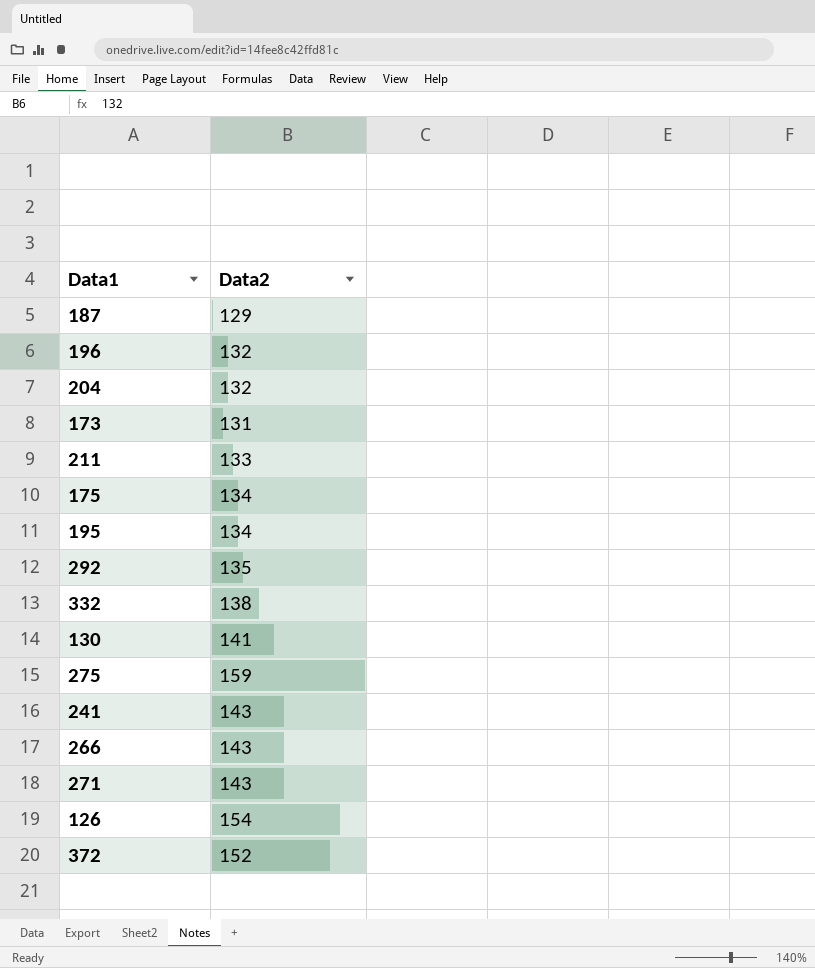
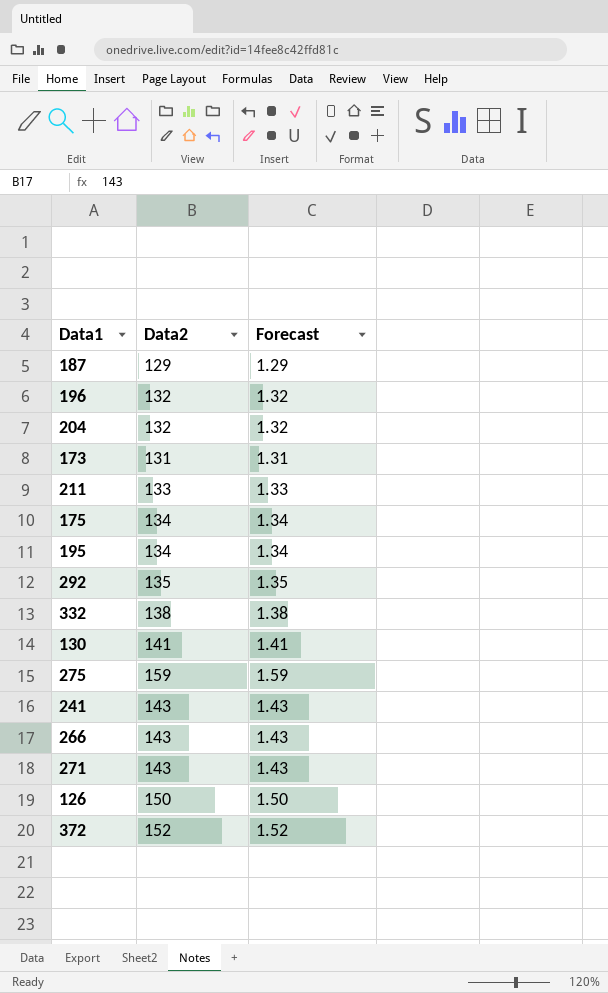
column Forecast | formula: none -> [Data2] * 0.01
126 | Data2: 154 -> 150

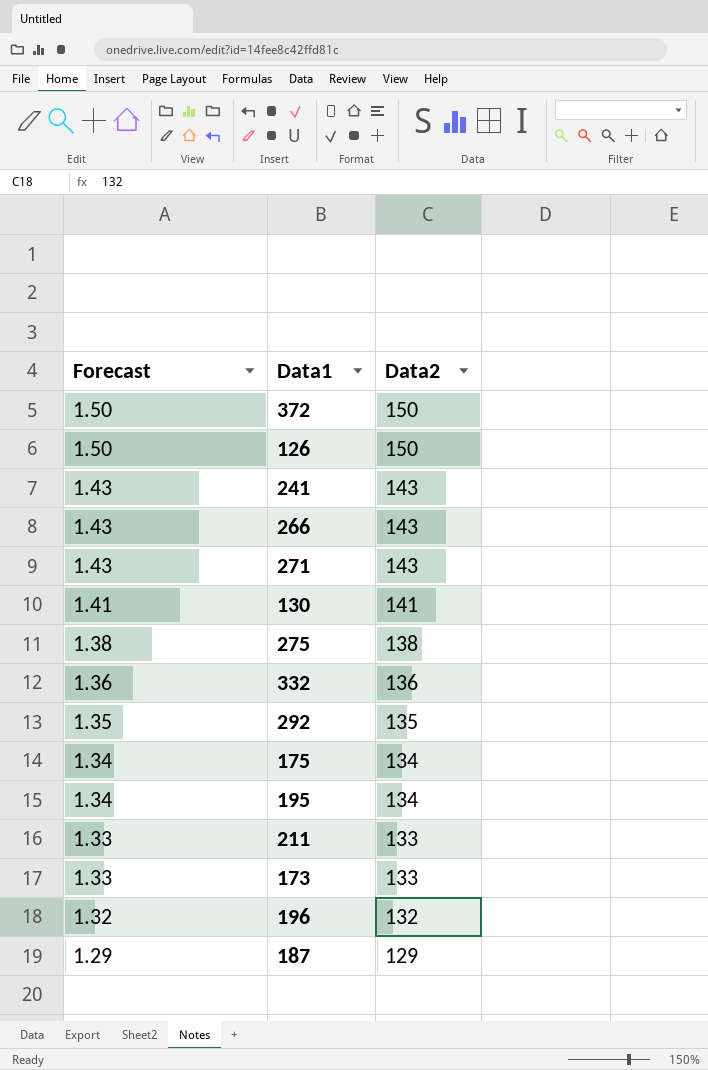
row order: none -> Forecast descending
column Forecast | position: 3 -> 1
row 204: 132 | 1.32 -> none
372 | Forecast: 1.52 -> 1.50
372 | Data2: 152 -> 150
275 | Forecast: 1.59 -> 1.38
275 | Data2: 159 -> 138
332 | Forecast: 1.38 -> 1.36
332 | Data2: 138 -> 136
173 | Forecast: 1.31 -> 1.33
173 | Data2: 131 -> 133

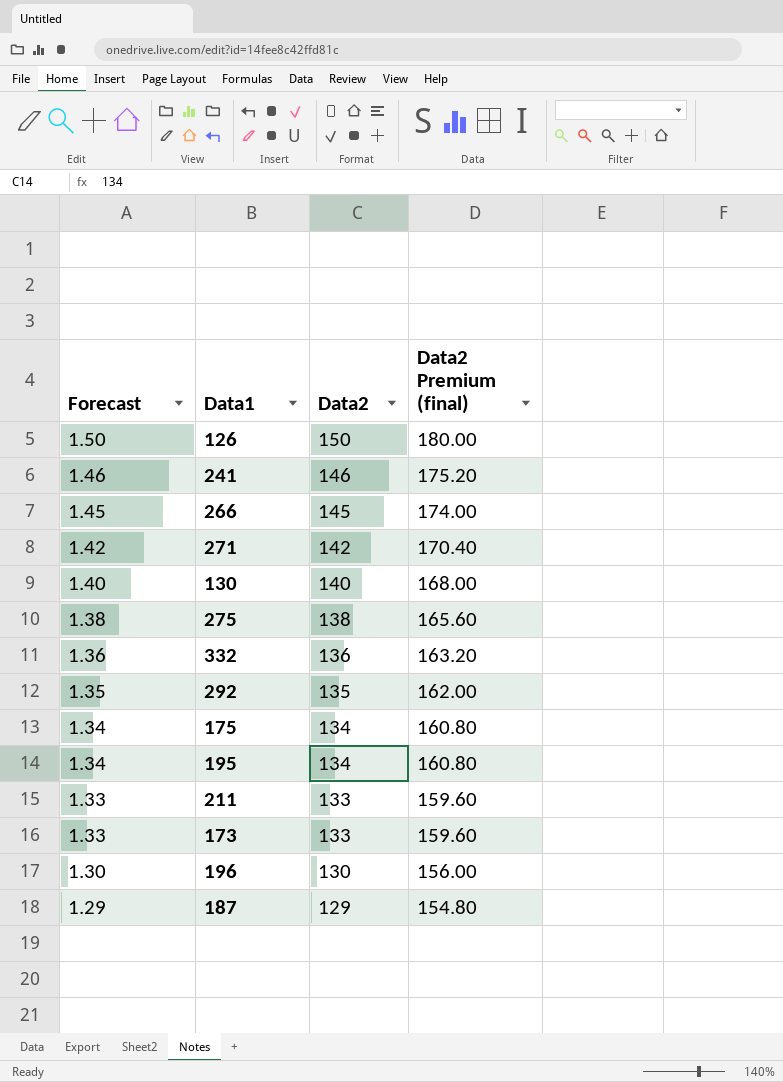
column Data2 Premium (final) | formula: none -> [Data2] * 1.2
row 372: 1.50 | 150 -> none
241 | Forecast: 1.43 -> 1.46
241 | Data2: 143 -> 146
266 | Forecast: 1.43 -> 1.45
266 | Data2: 143 -> 145
271 | Forecast: 1.43 -> 1.42
271 | Data2: 143 -> 142
130 | Forecast: 1.41 -> 1.40
130 | Data2: 141 -> 140
196 | Forecast: 1.32 -> 1.30
196 | Data2: 132 -> 130

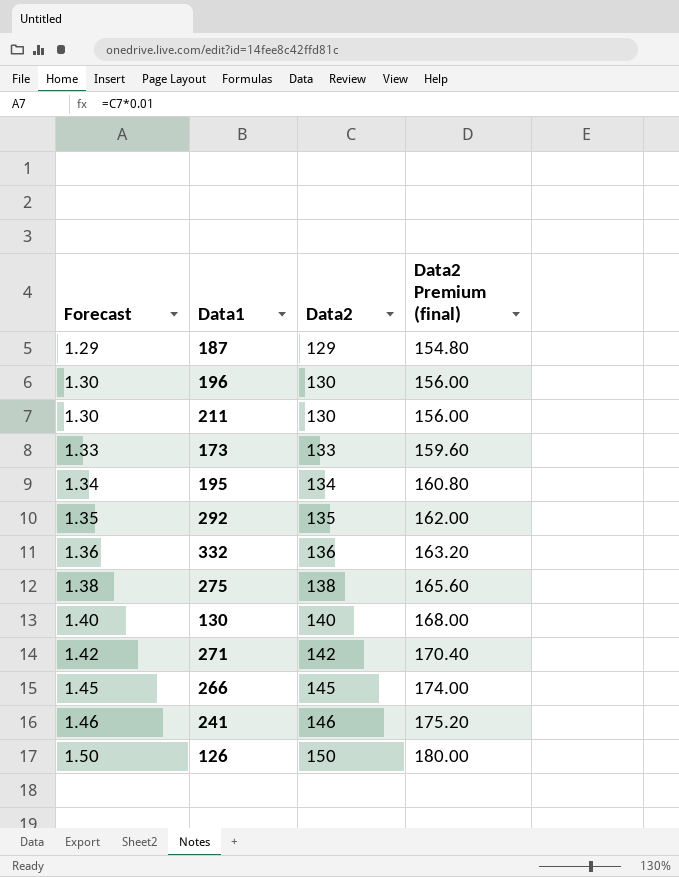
row order: Forecast descending -> Forecast ascending
row 175: 1.34 | 134 | 160.80 -> none
211 | Forecast: 1.33 -> 1.30
211 | Data2: 133 -> 130
211 | Data2 Premium (final): 159.60 -> 156.00

